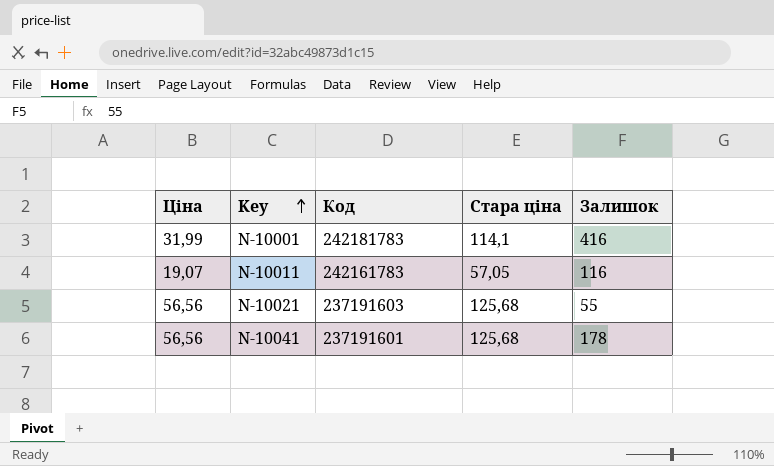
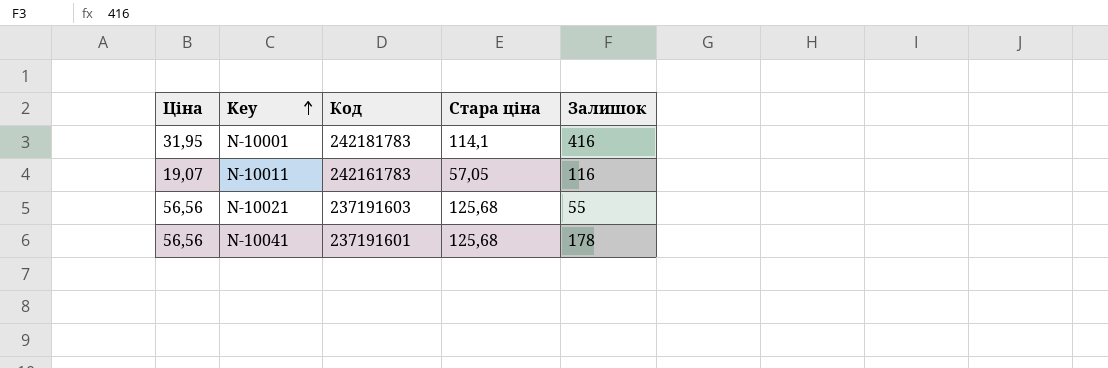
N-10001 | Ціна: 31,99 -> 31,95

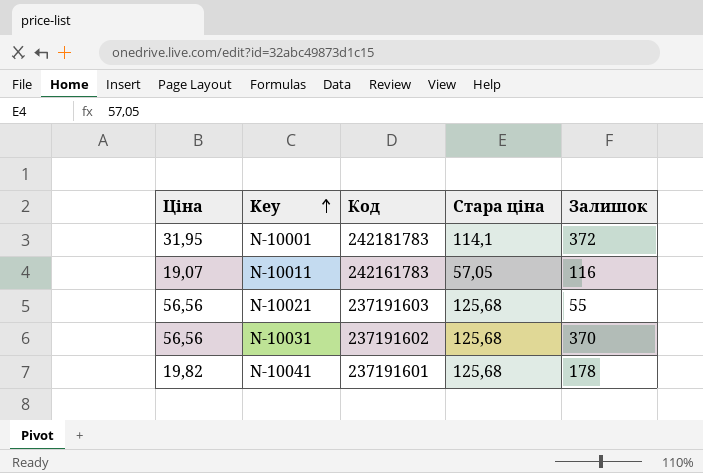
N-10001 | Залишок: 416 -> 372
row N-10031: none -> 56,56 | 237191602 | 125,68 | 370
N-10041 | Ціна: 56,56 -> 19,82

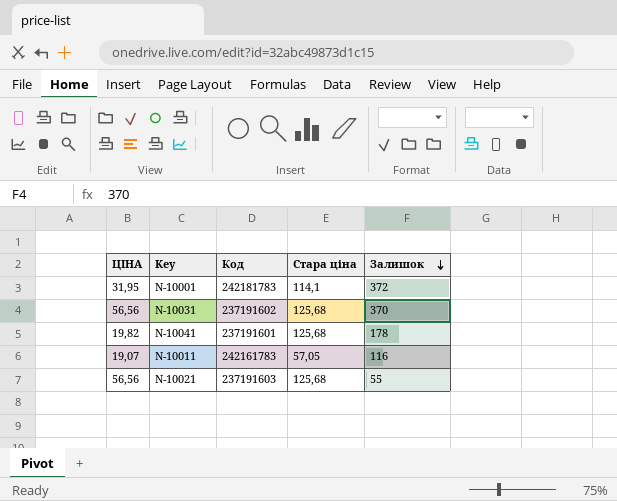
row order: Key ascending -> Залишок descending
column name: Ціна -> ЦІНА

